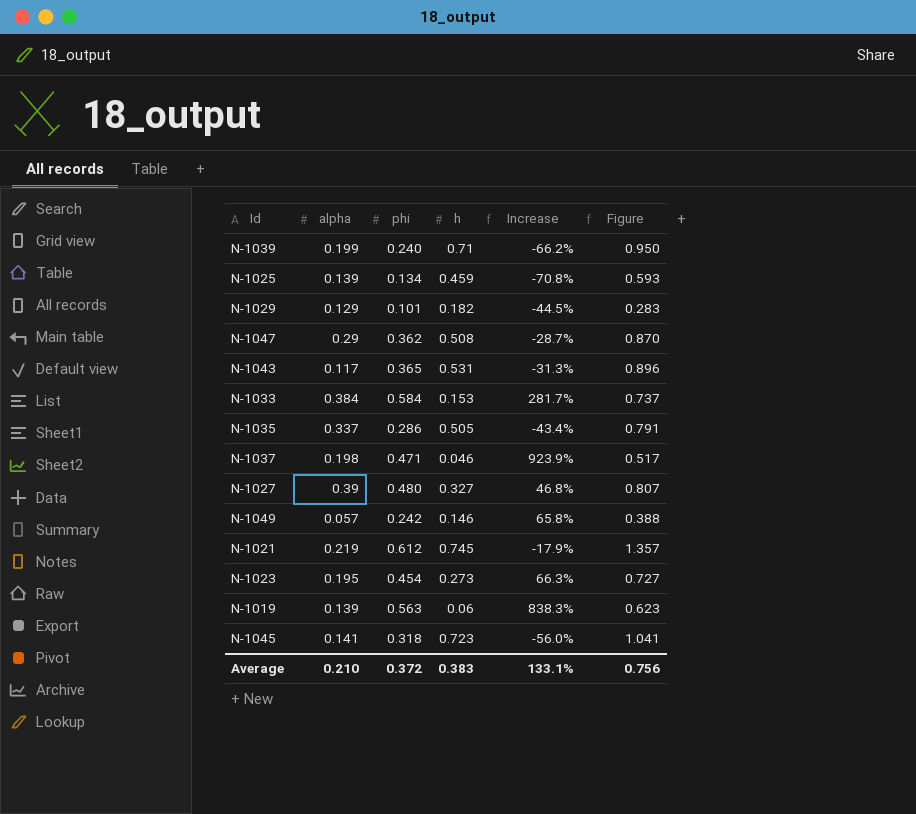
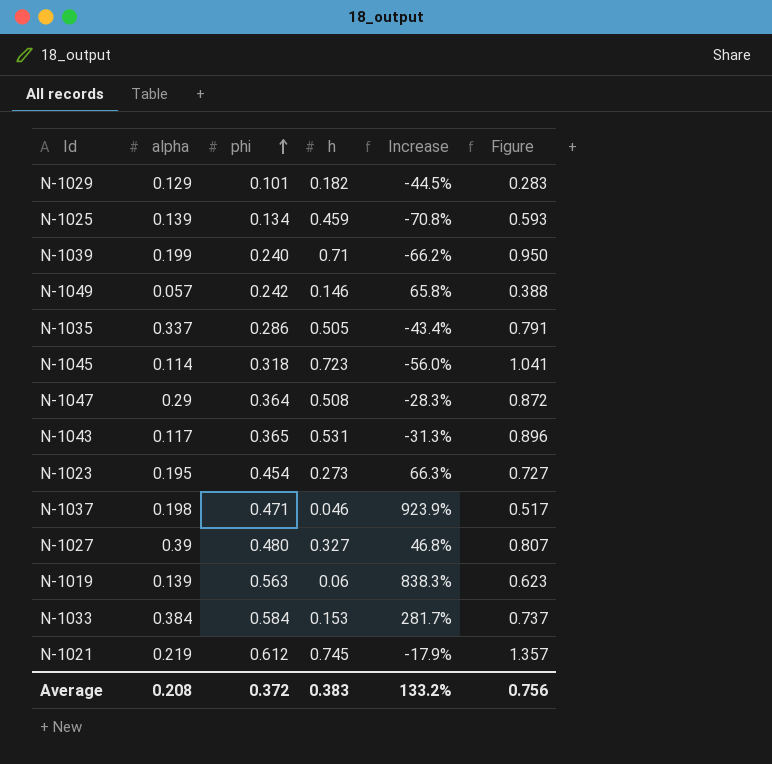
row order: none -> phi ascending
N-1045 | alpha: 0.141 -> 0.114
N-1047 | phi: 0.362 -> 0.364
N-1047 | Increase: -28.7% -> -28.3%
N-1047 | Figure: 0.870 -> 0.872
Average | alpha: 0.210 -> 0.208
Average | Increase: 133.1% -> 133.2%

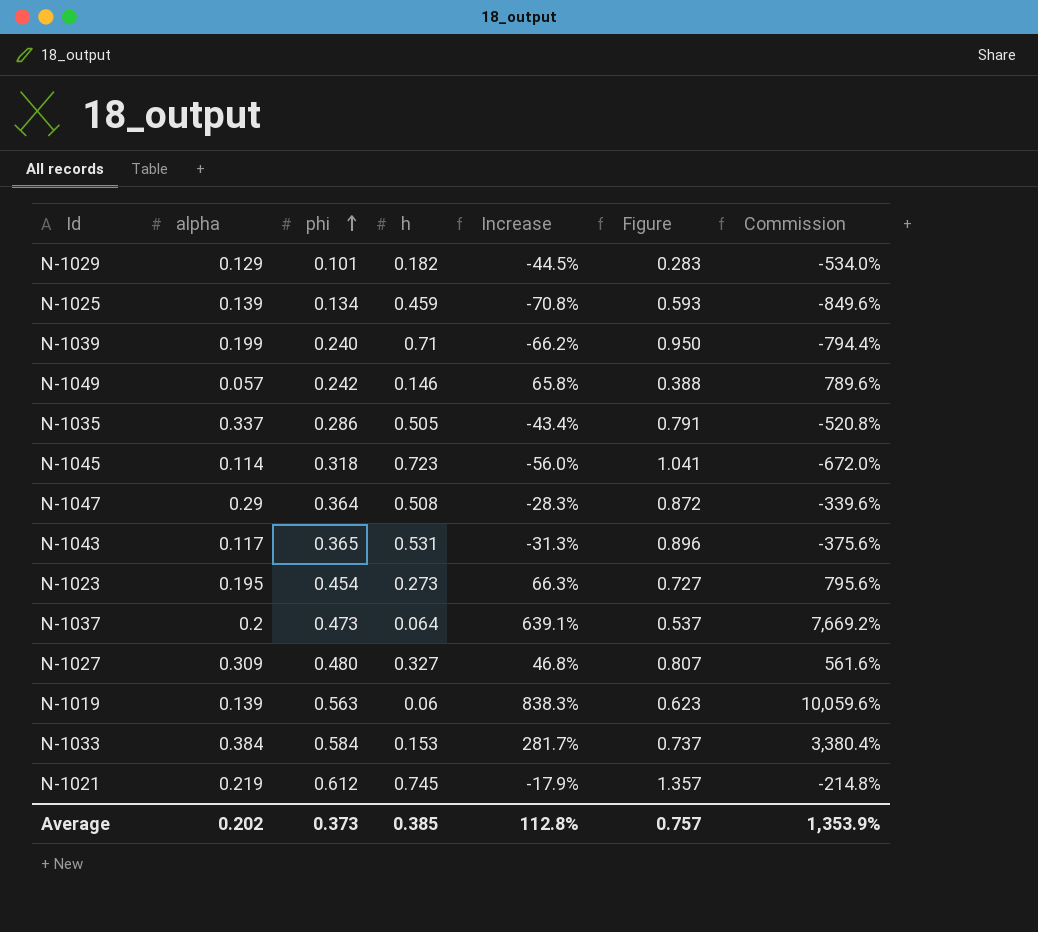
column Commission | formula: none -> [Increase] * 12
N-1037 | alpha: 0.198 -> 0.2
N-1037 | phi: 0.471 -> 0.473
N-1037 | h: 0.046 -> 0.064
N-1037 | Increase: 923.9% -> 639.1%
N-1037 | Figure: 0.517 -> 0.537
N-1027 | alpha: 0.39 -> 0.309
Average | alpha: 0.208 -> 0.202
Average | phi: 0.372 -> 0.373
Average | h: 0.383 -> 0.385
Average | Increase: 133.2% -> 112.8%
Average | Figure: 0.756 -> 0.757

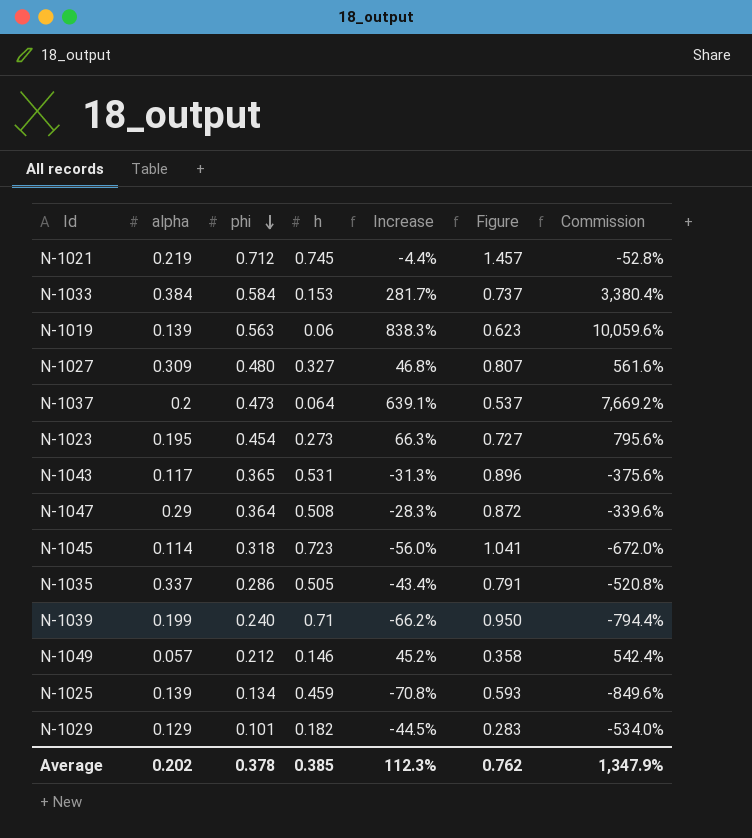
row order: phi ascending -> phi descending
N-1021 | phi: 0.612 -> 0.712
N-1021 | Increase: -17.9% -> -4.4%
N-1021 | Figure: 1.357 -> 1.457
N-1021 | Commission: -214.8% -> -52.8%
N-1049 | phi: 0.242 -> 0.212
N-1049 | Increase: 65.8% -> 45.2%
N-1049 | Figure: 0.388 -> 0.358
N-1049 | Commission: 789.6% -> 542.4%
Average | phi: 0.373 -> 0.378
Average | Increase: 112.8% -> 112.3%
Average | Figure: 0.757 -> 0.762
Average | Commission: 1,353.9% -> 1,347.9%

